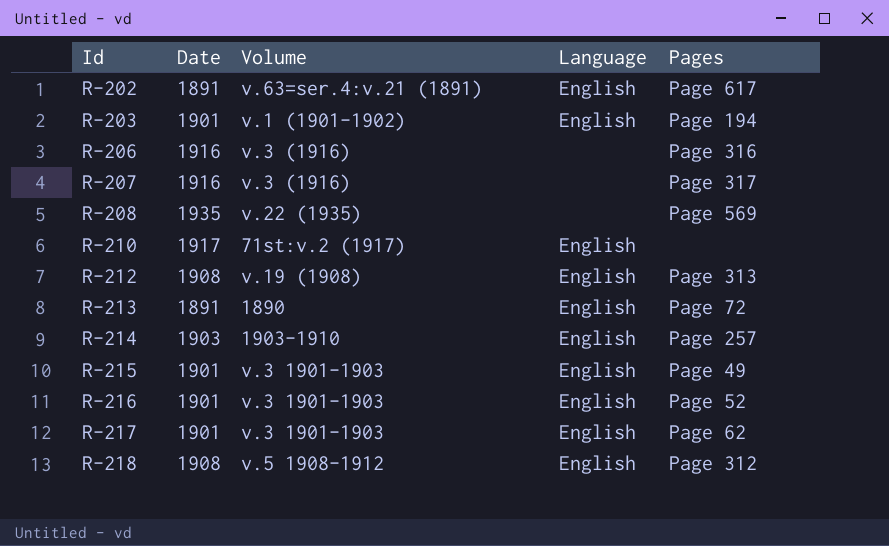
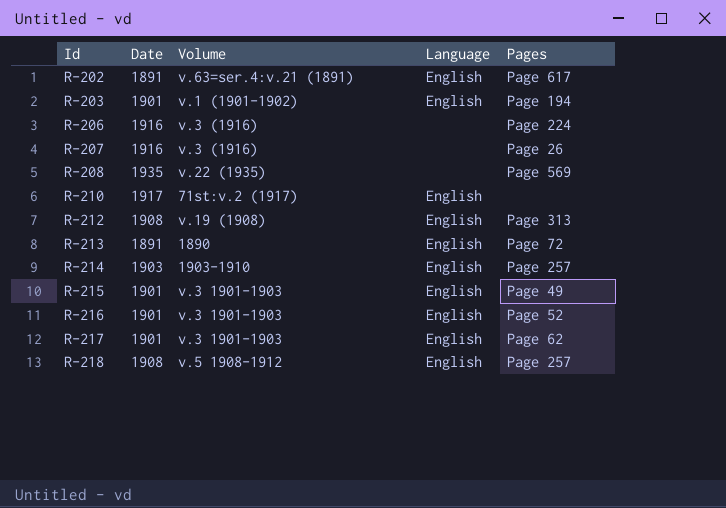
R-206 | Pages: Page 316 -> Page 224
R-207 | Pages: Page 317 -> Page 26
R-218 | Pages: Page 312 -> Page 257

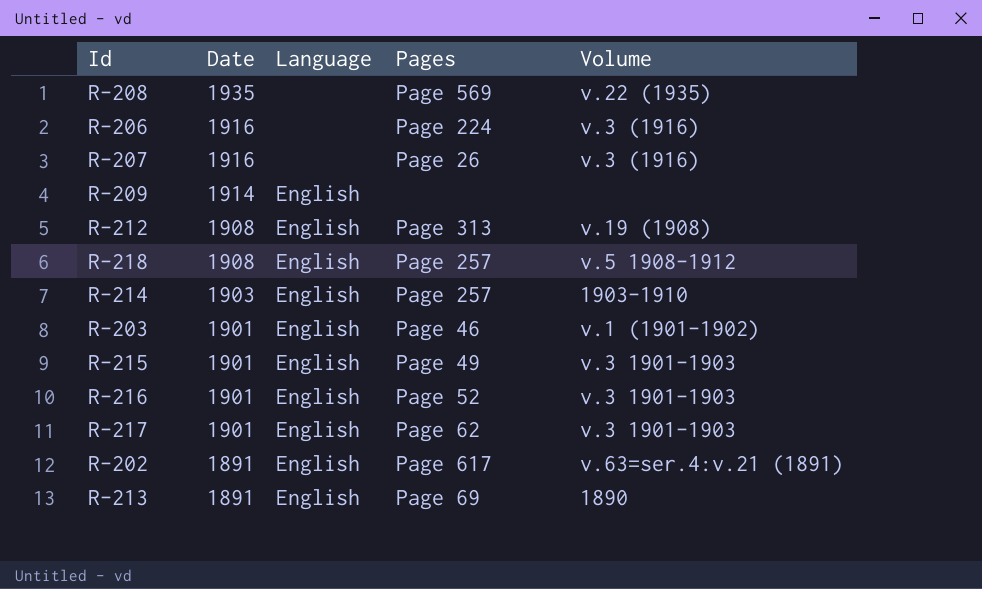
row order: Id ascending -> Date descending
column Volume | position: 3 -> 5
row R-210: 1917 | 71st:v.2 (1917) | English | none -> none
row R-209: none -> 1914 | English | none | none
R-203 | Pages: Page 194 -> Page 46
R-213 | Pages: Page 72 -> Page 69

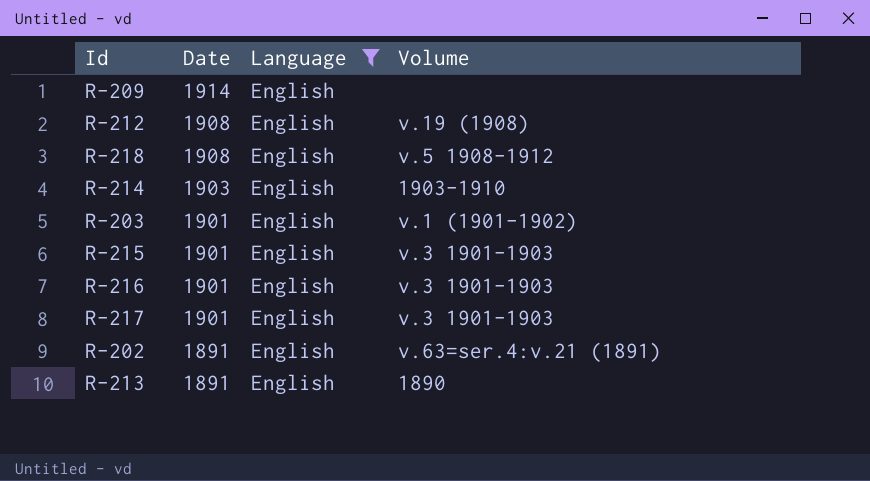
filter: none -> Language = English
column Pages | position: 4 -> none

